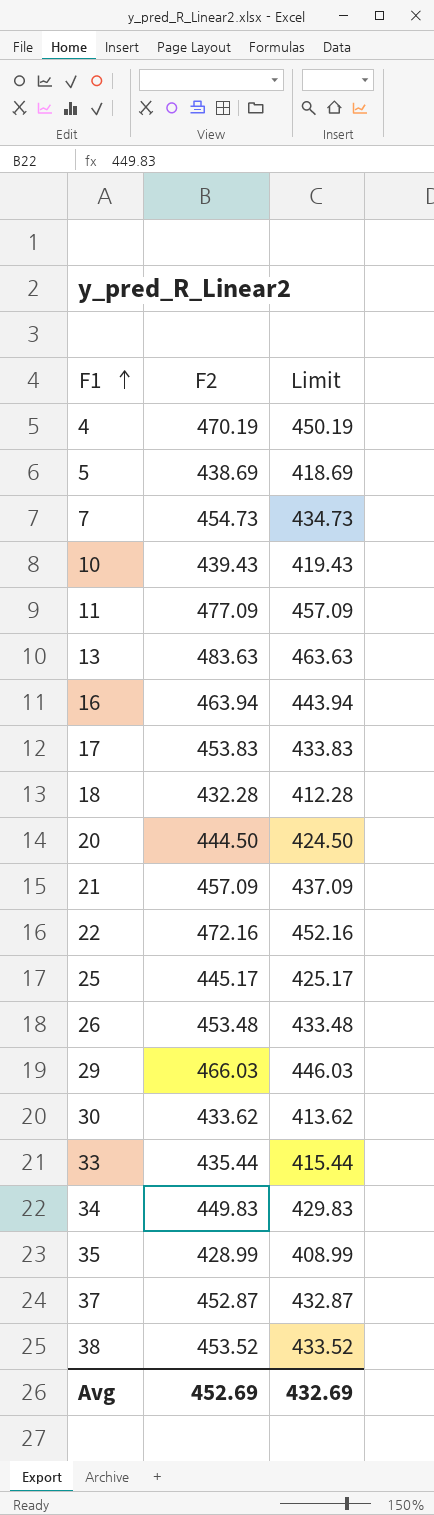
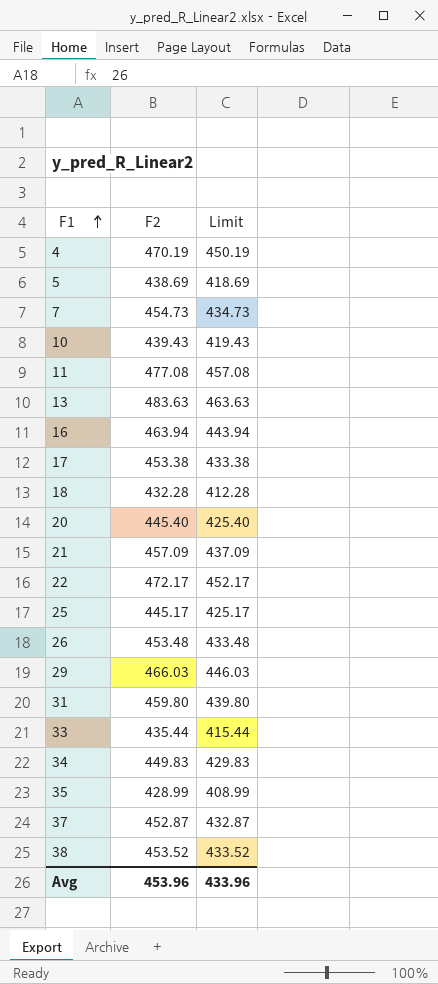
row 30: 433.62 | 413.62 -> none
11 | F2: 477.09 -> 477.08
11 | Limit: 457.09 -> 457.08
17 | F2: 453.83 -> 453.38
17 | Limit: 433.83 -> 433.38
20 | F2: 444.50 -> 445.40
20 | Limit: 424.50 -> 425.40
22 | F2: 472.16 -> 472.17
22 | Limit: 452.16 -> 452.17
row 31: none -> 459.80 | 439.80
Avg | F2: 452.69 -> 453.96
Avg | Limit: 432.69 -> 433.96

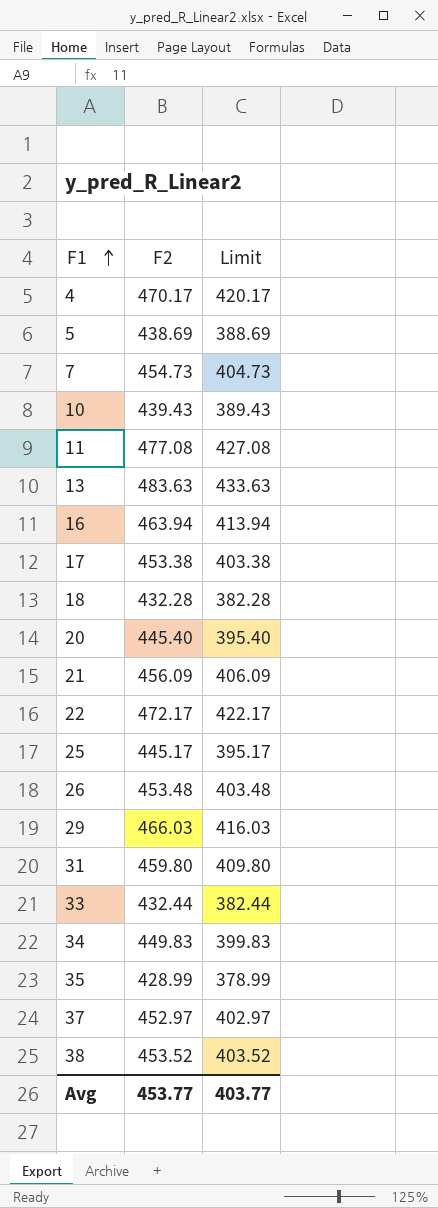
column Limit | formula: [F2] - 20 -> [F2] - 50
4 | F2: 470.19 -> 470.17
21 | F2: 457.09 -> 456.09
33 | F2: 435.44 -> 432.44
37 | F2: 452.87 -> 452.97
Avg | F2: 453.96 -> 453.77
Avg | Limit: 433.96 -> 403.77

